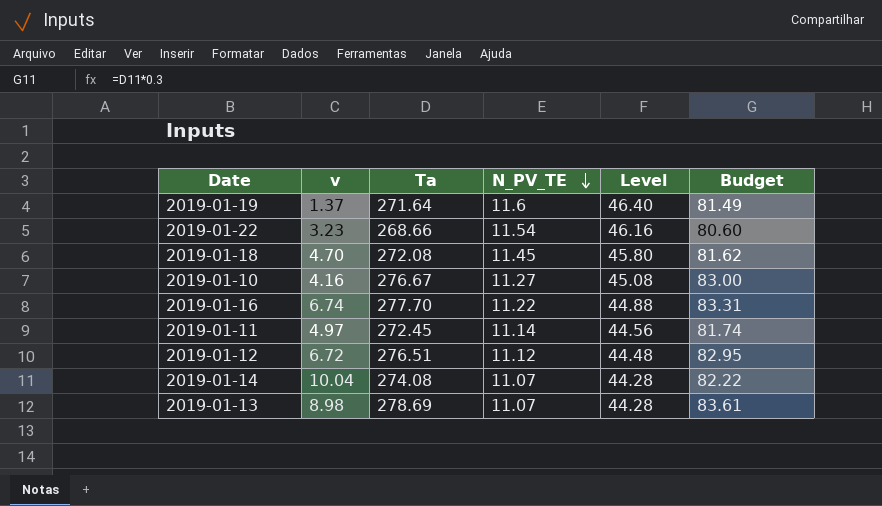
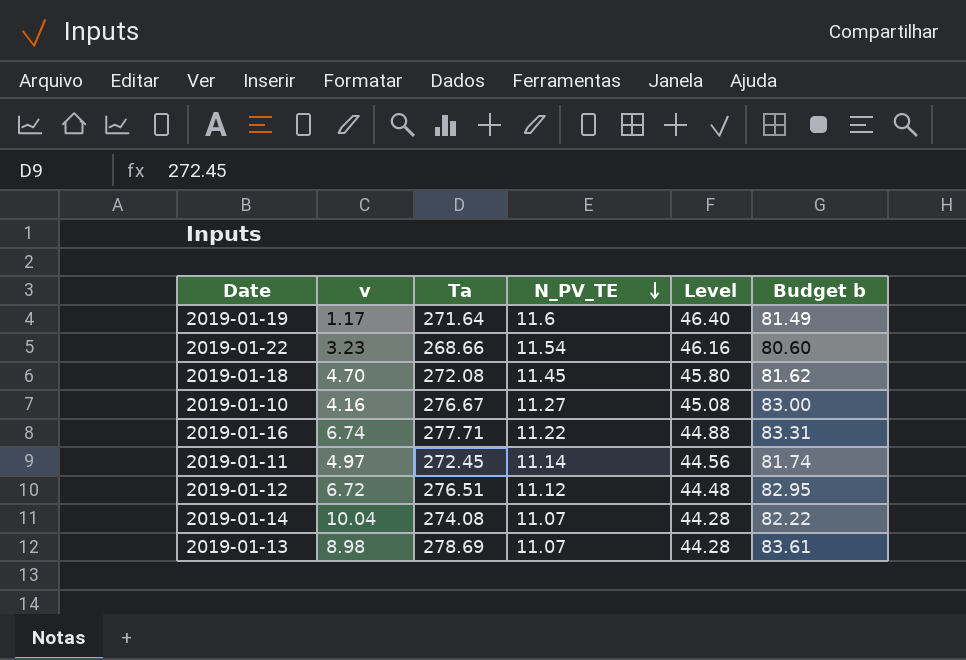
column name: Budget -> Budget b
2019-01-19 | v: 1.37 -> 1.17
2019-01-16 | Ta: 277.70 -> 277.71

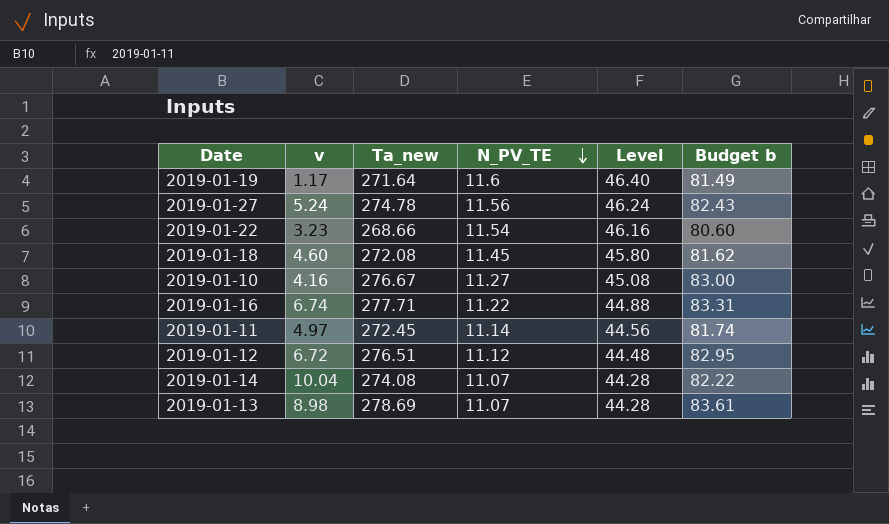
column name: Ta -> Ta_new
row 2019-01-27: none -> 5.24 | 274.78 | 11.56 | 46.24 | 82.43
2019-01-18 | v: 4.70 -> 4.60

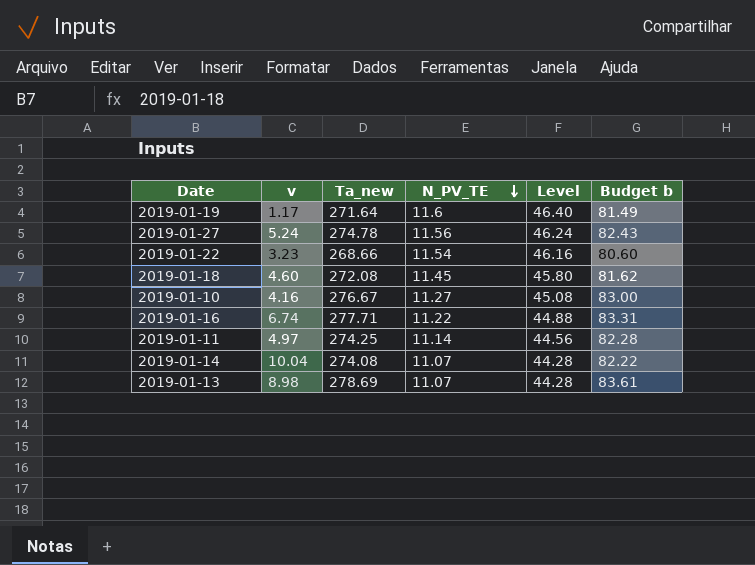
row 2019-01-12: 6.72 | 276.51 | 11.12 | 44.48 | 82.95 -> none
2019-01-11 | Ta_new: 272.45 -> 274.25
2019-01-11 | Budget b: 81.74 -> 82.28

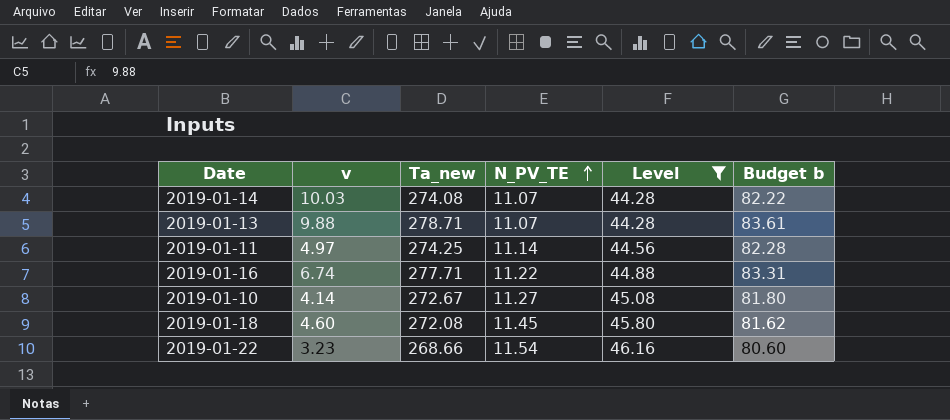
filter: none -> Level <= 46.16
row order: N_PV_TE descending -> N_PV_TE ascending
2019-01-14 | v: 10.04 -> 10.03
2019-01-13 | v: 8.98 -> 9.88
2019-01-13 | Ta_new: 278.69 -> 278.71
2019-01-10 | v: 4.16 -> 4.14
2019-01-10 | Ta_new: 276.67 -> 272.67
2019-01-10 | Budget b: 83.00 -> 81.80

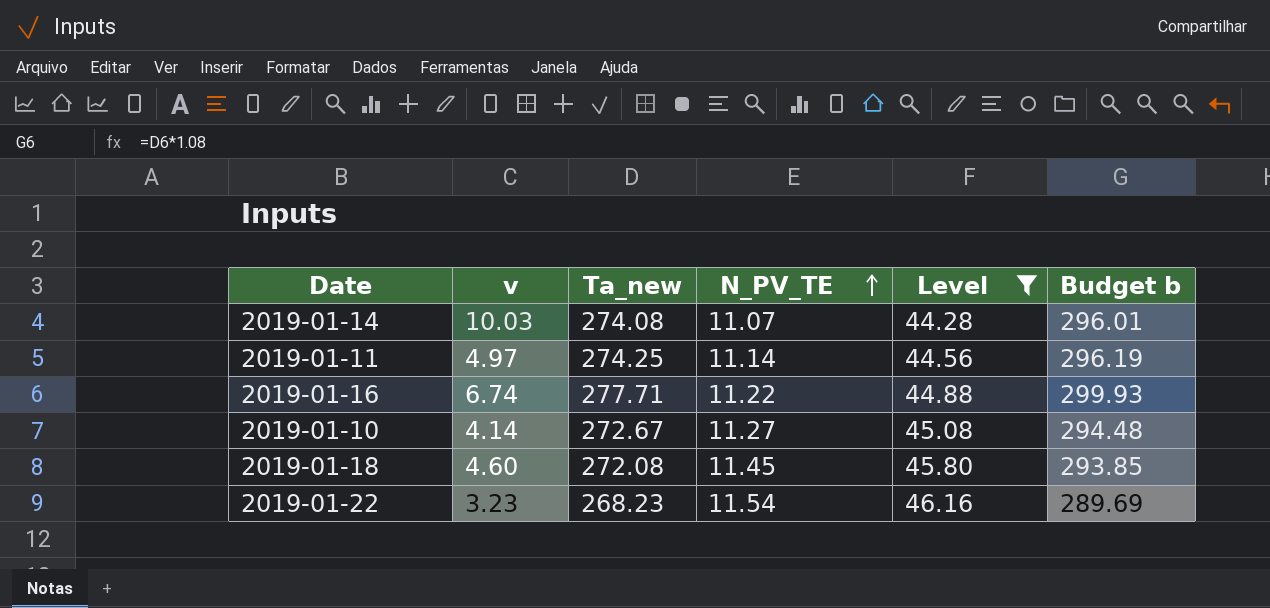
column Budget b | formula: [Ta_new] * 0.3 -> [Ta_new] * 1.08
row 2019-01-13: 9.88 | 278.71 | 11.07 | 44.28 | 83.61 -> none
2019-01-22 | Ta_new: 268.66 -> 268.23

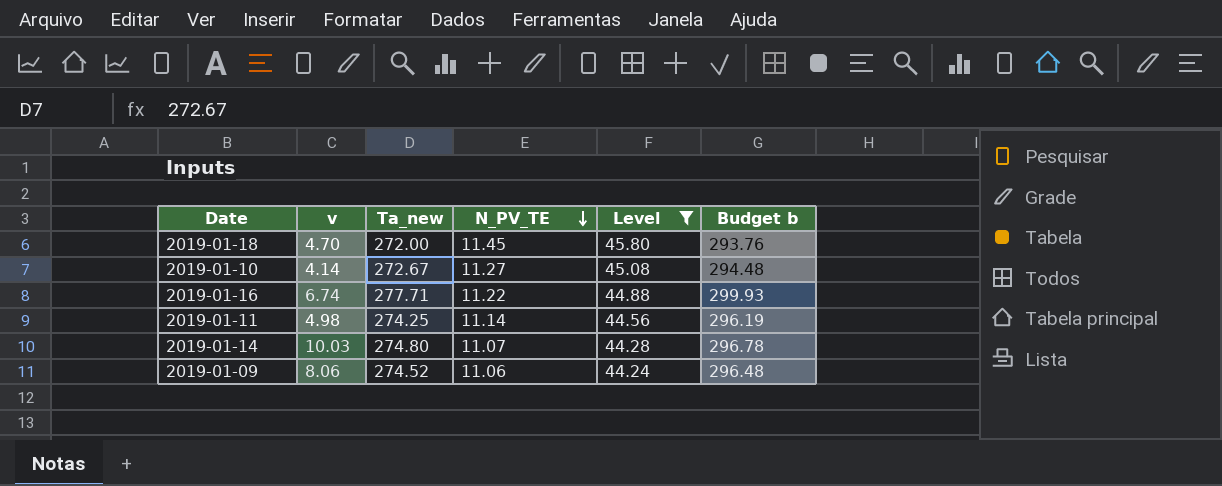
row order: N_PV_TE ascending -> N_PV_TE descending
row 2019-01-22: 3.23 | 268.23 | 11.54 | 46.16 | 289.69 -> none
2019-01-18 | v: 4.60 -> 4.70
2019-01-18 | Ta_new: 272.08 -> 272.00
2019-01-18 | Budget b: 293.85 -> 293.76
2019-01-11 | v: 4.97 -> 4.98
2019-01-14 | Ta_new: 274.08 -> 274.80
2019-01-14 | Budget b: 296.01 -> 296.78
row 2019-01-09: none -> 8.06 | 274.52 | 11.06 | 44.24 | 296.48

